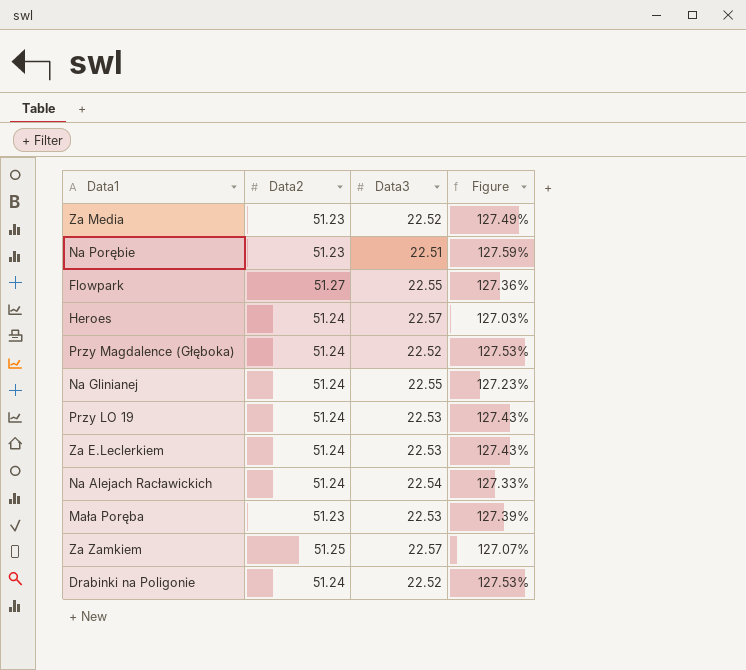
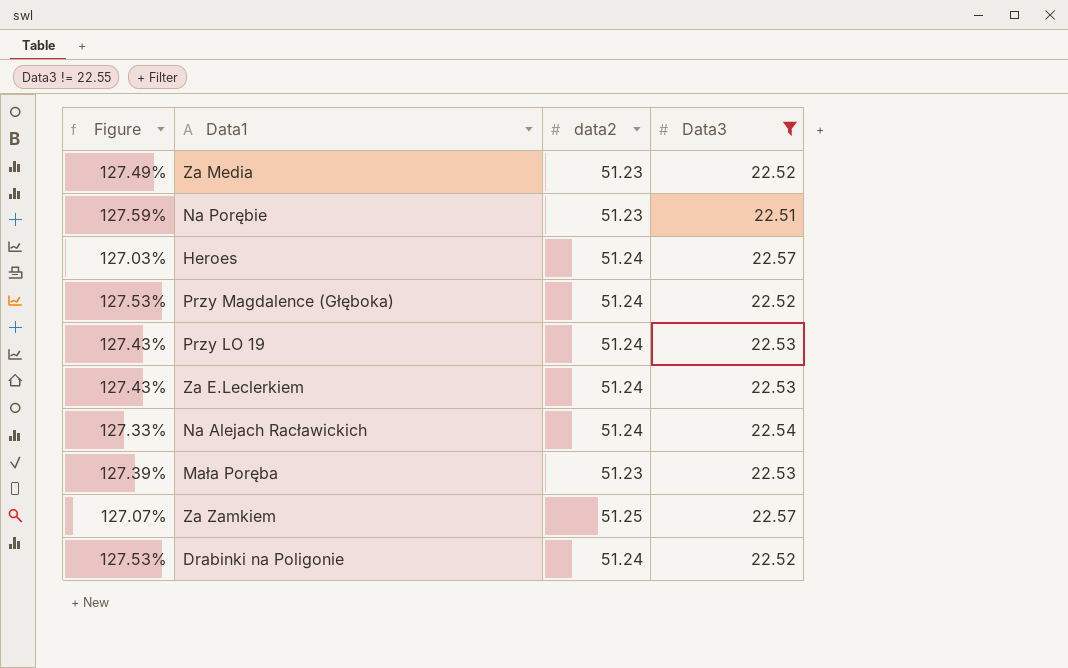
filter: none -> Data3 != 22.55
column Figure | position: 4 -> 1
column name: Data2 -> data2

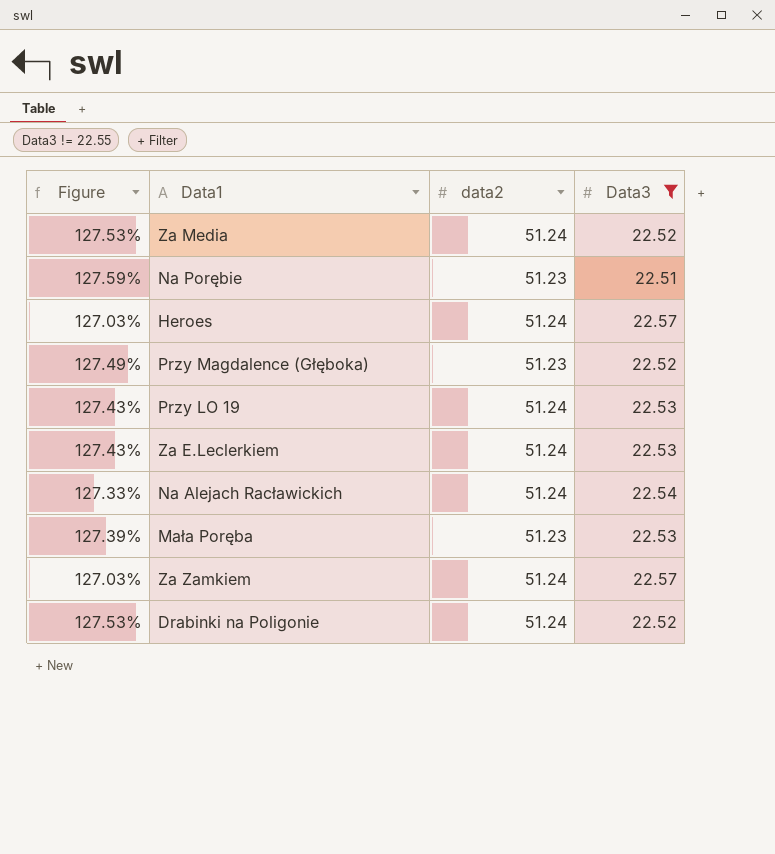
Za Media | Figure: 127.49% -> 127.53%
Za Media | data2: 51.23 -> 51.24
Przy Magdalence (Głęboka) | Figure: 127.53% -> 127.49%
Przy Magdalence (Głęboka) | data2: 51.24 -> 51.23
Za Zamkiem | Figure: 127.07% -> 127.03%
Za Zamkiem | data2: 51.25 -> 51.24

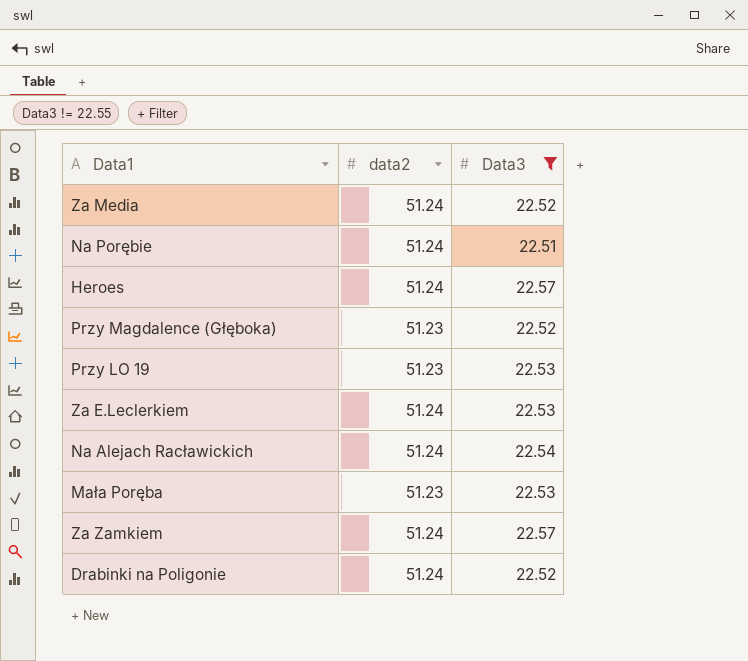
column Figure | formula: ([data2] - [Data3]) / [Data3] -> none
Na Porębie | data2: 51.23 -> 51.24
Przy LO 19 | data2: 51.24 -> 51.23

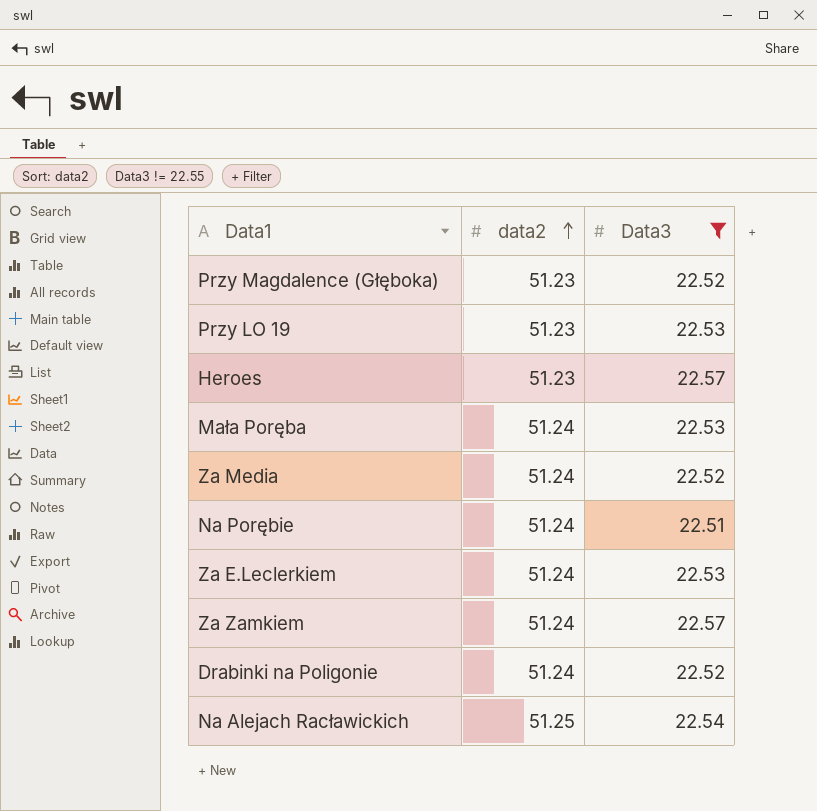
row order: none -> data2 ascending
Heroes | data2: 51.24 -> 51.23
Mała Poręba | data2: 51.23 -> 51.24
Na Alejach Racławickich | data2: 51.24 -> 51.25

